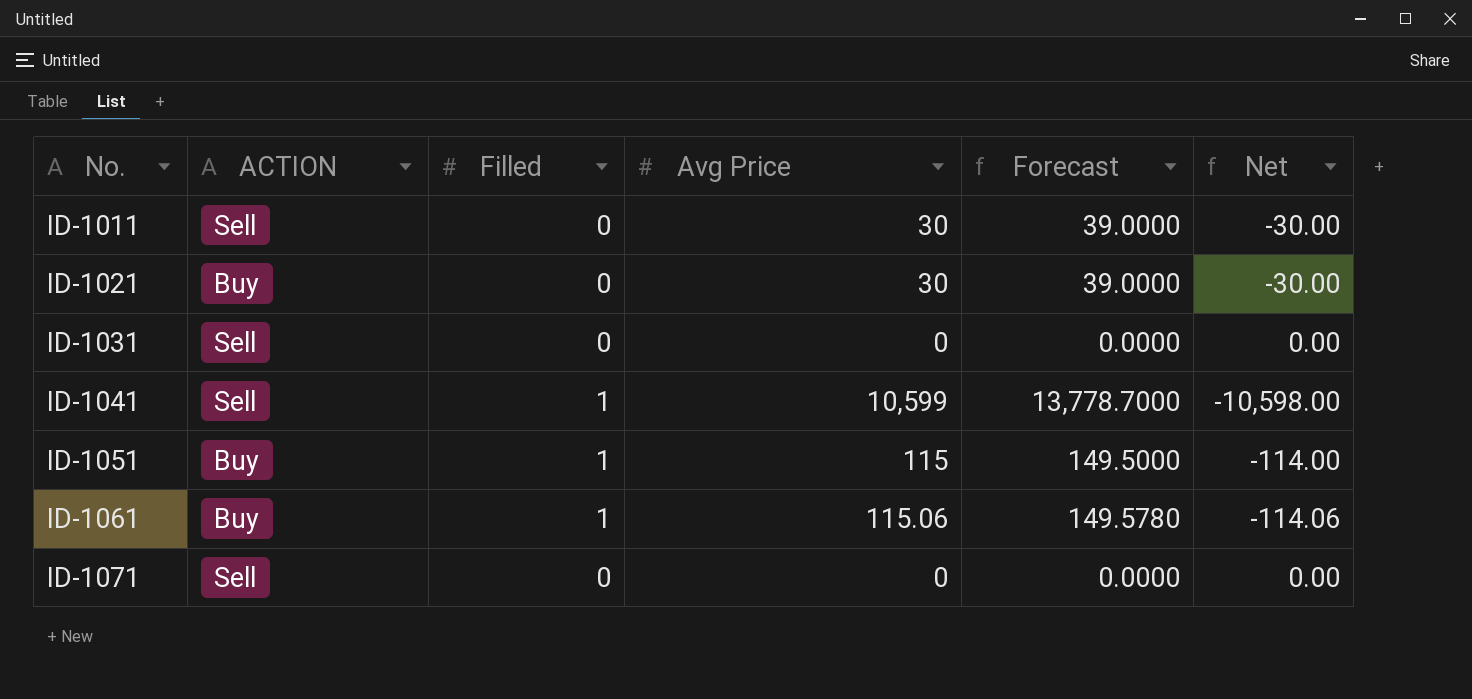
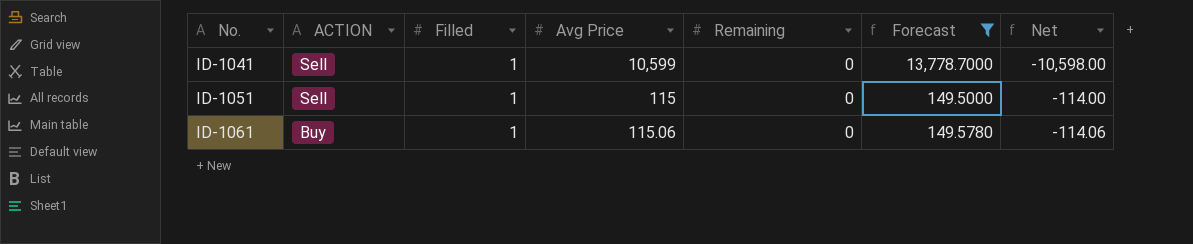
filter: none -> Forecast >= 149.5000
column Remaining | position: none -> 5
ID-1051 | ACTION: Buy -> Sell

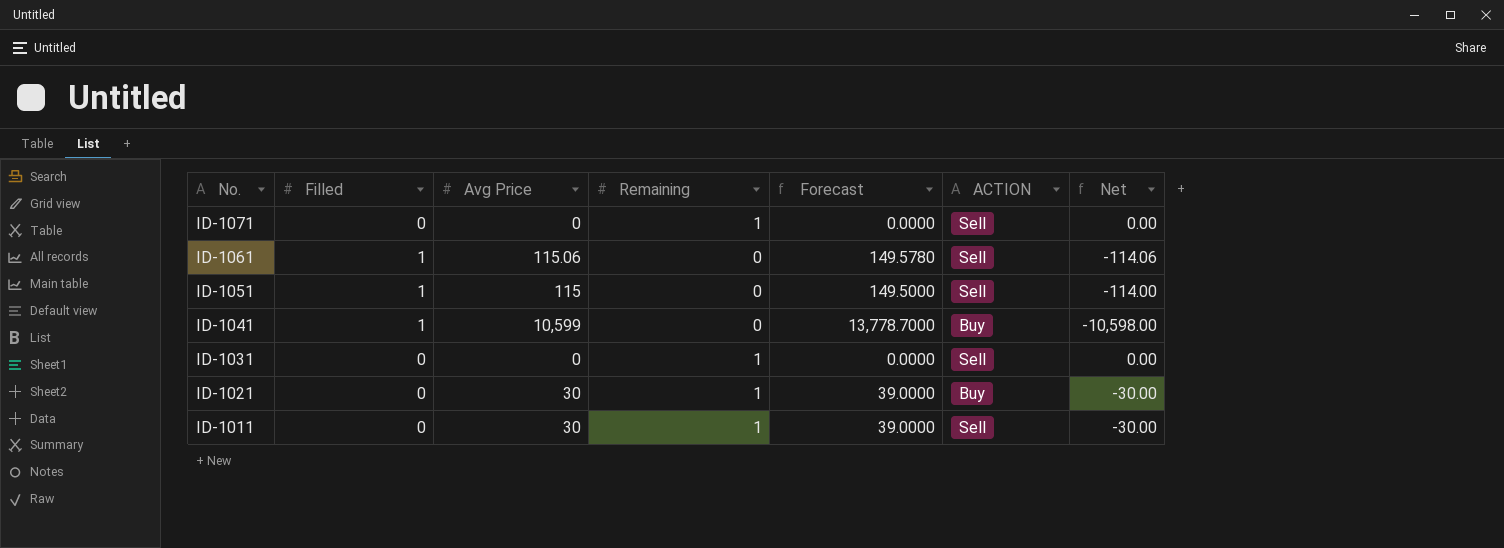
filter: Forecast >= 149.5000 -> none
row order: No. ascending -> No. descending
column ACTION | position: 2 -> 6
ID-1061 | ACTION: Buy -> Sell
ID-1041 | ACTION: Sell -> Buy

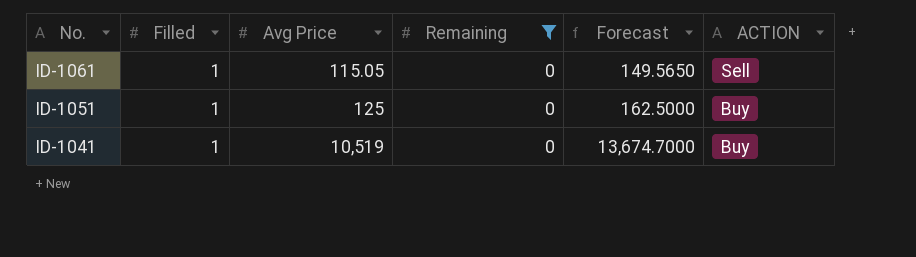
filter: none -> Remaining = 0
column Net | formula: [Filled] - [Avg Price] -> none
ID-1061 | Avg Price: 115.06 -> 115.05
ID-1061 | Forecast: 149.5780 -> 149.5650
ID-1051 | Avg Price: 115 -> 125
ID-1051 | Forecast: 149.5000 -> 162.5000
ID-1051 | ACTION: Sell -> Buy
ID-1041 | Avg Price: 10,599 -> 10,519
ID-1041 | Forecast: 13,778.7000 -> 13,674.7000

